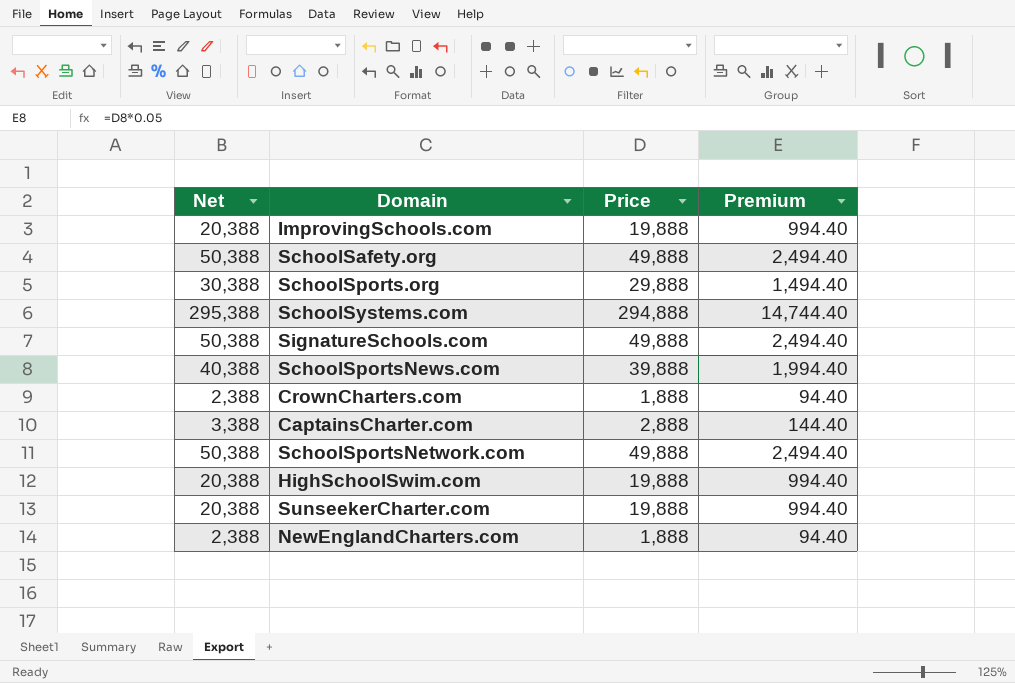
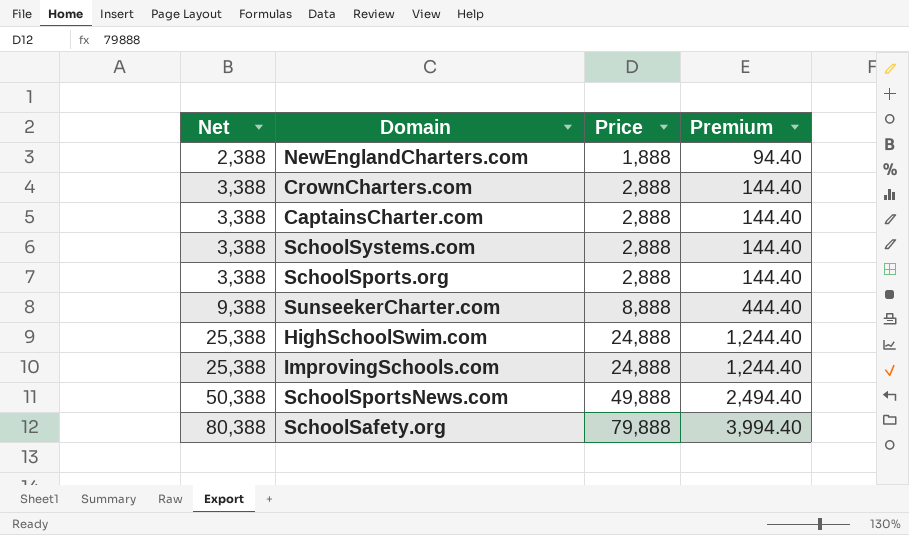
row order: none -> Net ascending
row SignatureSchools.com: 50,388 | 49,888 | 2,494.40 -> none
row SchoolSportsNetwork.com: 50,388 | 49,888 | 2,494.40 -> none
CrownCharters.com | Net: 2,388 -> 3,388
CrownCharters.com | Price: 1,888 -> 2,888
CrownCharters.com | Premium: 94.40 -> 144.40
SchoolSystems.com | Net: 295,388 -> 3,388
SchoolSystems.com | Price: 294,888 -> 2,888
SchoolSystems.com | Premium: 14,744.40 -> 144.40
SchoolSports.org | Net: 30,388 -> 3,388
SchoolSports.org | Price: 29,888 -> 2,888
SchoolSports.org | Premium: 1,494.40 -> 144.40
SunseekerCharter.com | Net: 20,388 -> 9,388
SunseekerCharter.com | Price: 19,888 -> 8,888
SunseekerCharter.com | Premium: 994.40 -> 444.40
HighSchoolSwim.com | Net: 20,388 -> 25,388
HighSchoolSwim.com | Price: 19,888 -> 24,888
HighSchoolSwim.com | Premium: 994.40 -> 1,244.40
ImprovingSchools.com | Net: 20,388 -> 25,388
ImprovingSchools.com | Price: 19,888 -> 24,888
ImprovingSchools.com | Premium: 994.40 -> 1,244.40
SchoolSportsNews.com | Net: 40,388 -> 50,388
SchoolSportsNews.com | Price: 39,888 -> 49,888
SchoolSportsNews.com | Premium: 1,994.40 -> 2,494.40
SchoolSafety.org | Net: 50,388 -> 80,388
SchoolSafety.org | Price: 49,888 -> 79,888
SchoolSafety.org | Premium: 2,494.40 -> 3,994.40

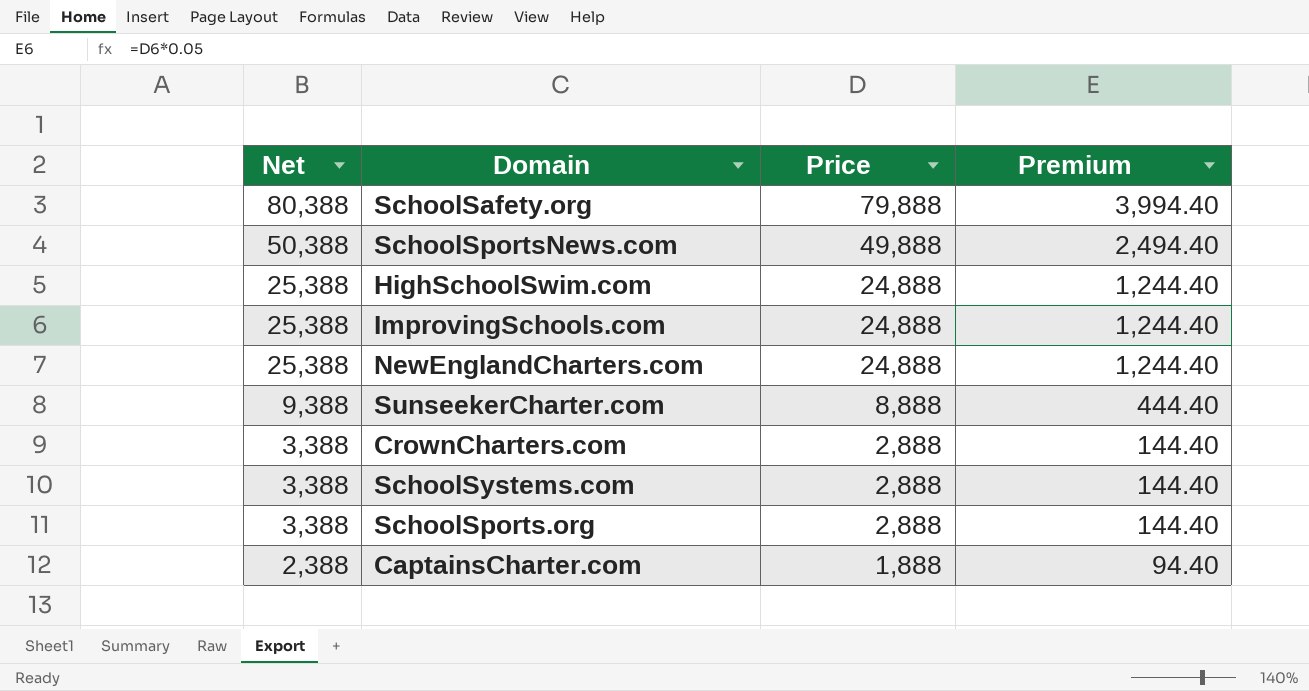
row order: Net ascending -> Net descending
NewEnglandCharters.com | Net: 2,388 -> 25,388
NewEnglandCharters.com | Price: 1,888 -> 24,888
NewEnglandCharters.com | Premium: 94.40 -> 1,244.40
CaptainsCharter.com | Net: 3,388 -> 2,388
CaptainsCharter.com | Price: 2,888 -> 1,888
CaptainsCharter.com | Premium: 144.40 -> 94.40

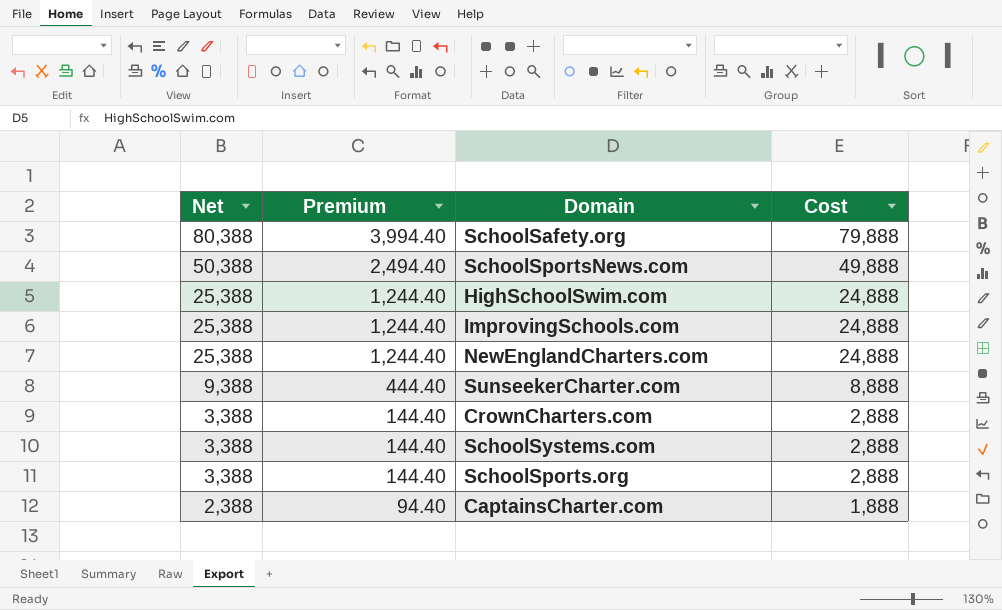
column Premium | position: 4 -> 2
column name: Price -> Cost

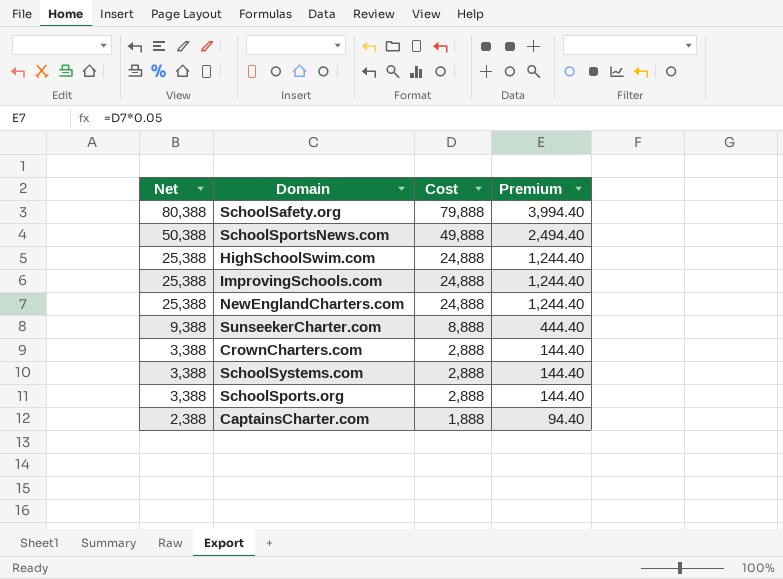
column Premium | position: 2 -> 4

